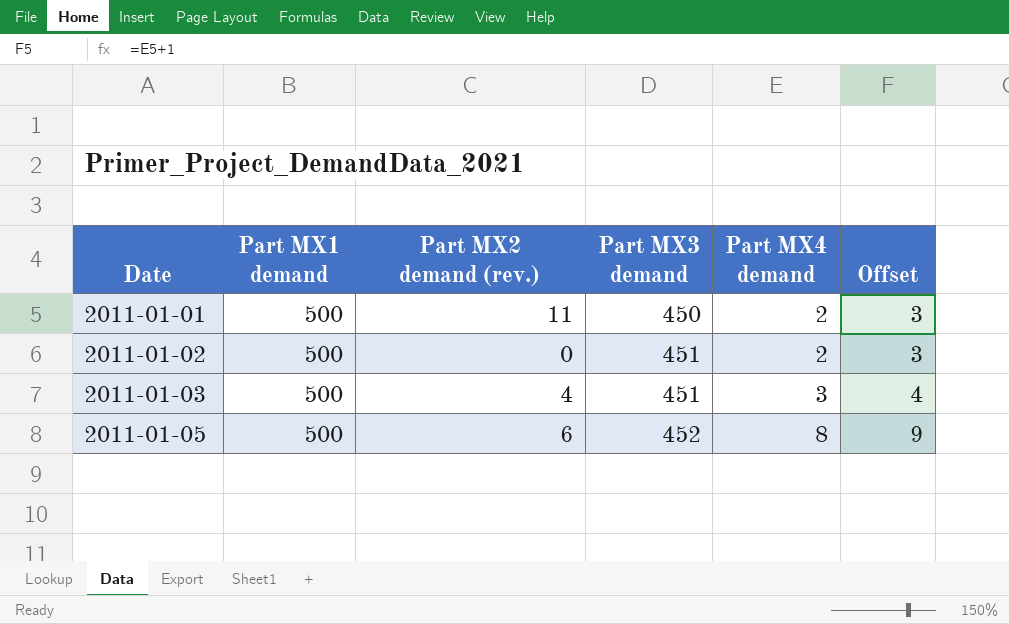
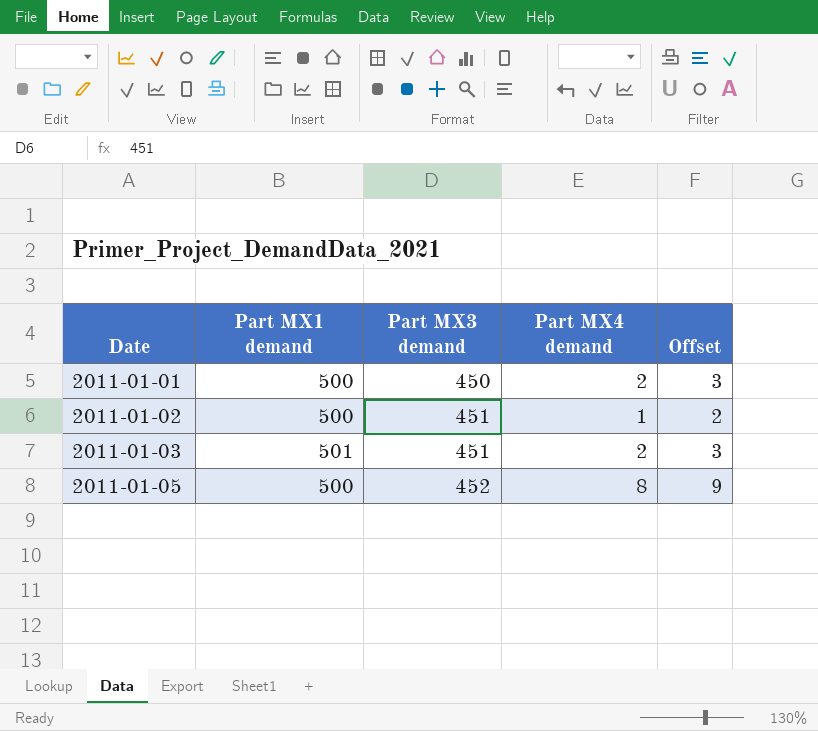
column Part MX2 demand (rev.) | position: 3 -> none
2011-01-02 | Part MX4 demand: 2 -> 1
2011-01-02 | Offset: 3 -> 2
2011-01-03 | Part MX1 demand: 500 -> 501
2011-01-03 | Part MX4 demand: 3 -> 2
2011-01-03 | Offset: 4 -> 3

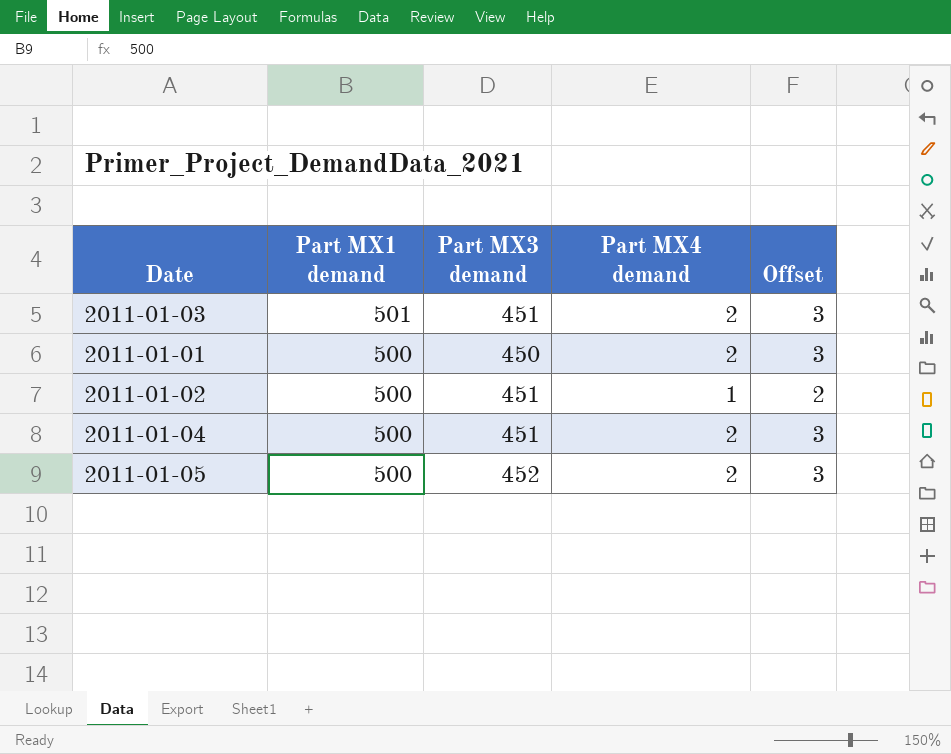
row order: Date ascending -> Part MX1 demand descending
row 2011-01-04: none -> 500 | 451 | 2 | 3
2011-01-05 | Part MX4 demand: 8 -> 2
2011-01-05 | Offset: 9 -> 3

